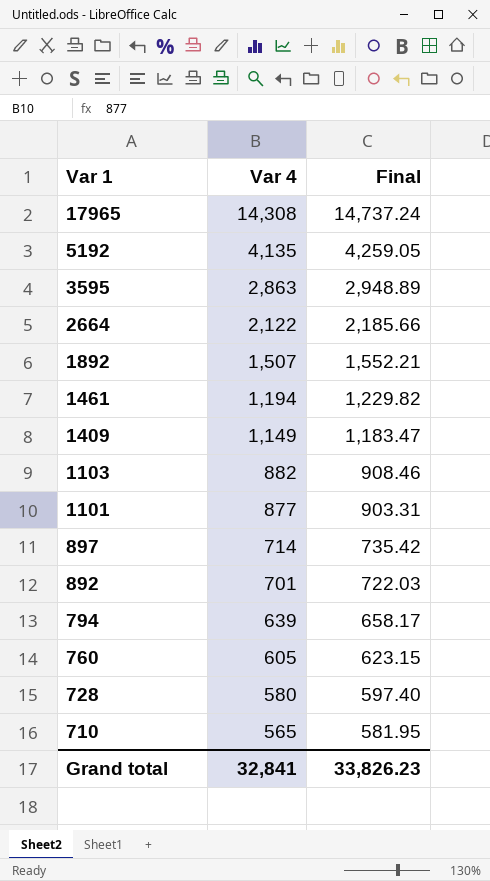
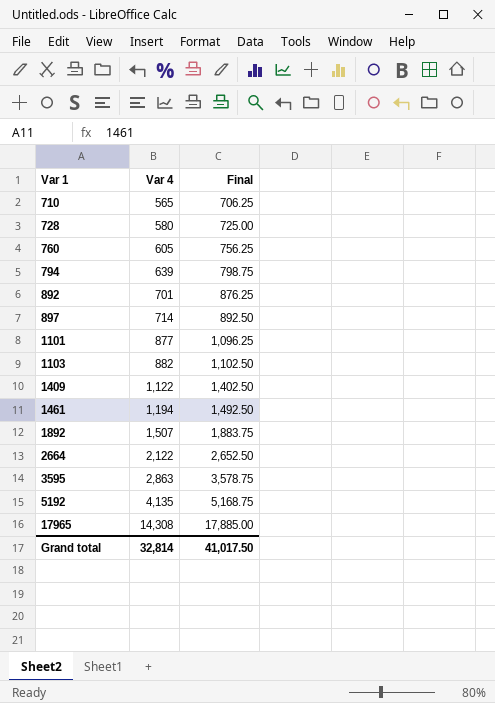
row order: Var 1 descending -> Var 1 ascending
column Final | formula: [Var 4] * 1.03 -> [Var 4] * 1.25
1409 | Var 4: 1,149 -> 1,122
Grand total | Var 4: 32,841 -> 32,814
Grand total | Final: 33,826.23 -> 41,017.50

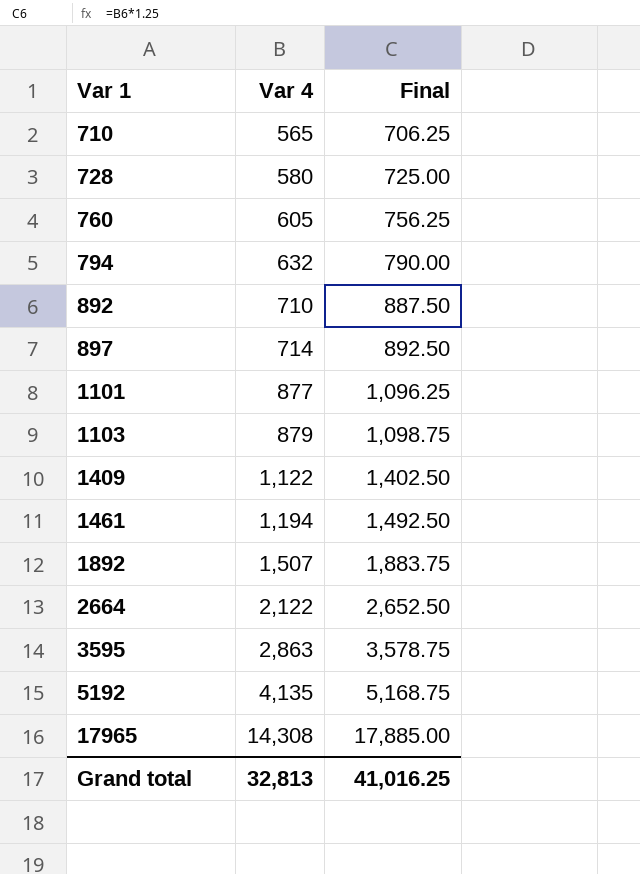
794 | Var 4: 639 -> 632
794 | Final: 798.75 -> 790.00
892 | Var 4: 701 -> 710
892 | Final: 876.25 -> 887.50
1103 | Var 4: 882 -> 879
1103 | Final: 1,102.50 -> 1,098.75
Grand total | Var 4: 32,814 -> 32,813
Grand total | Final: 41,017.50 -> 41,016.25

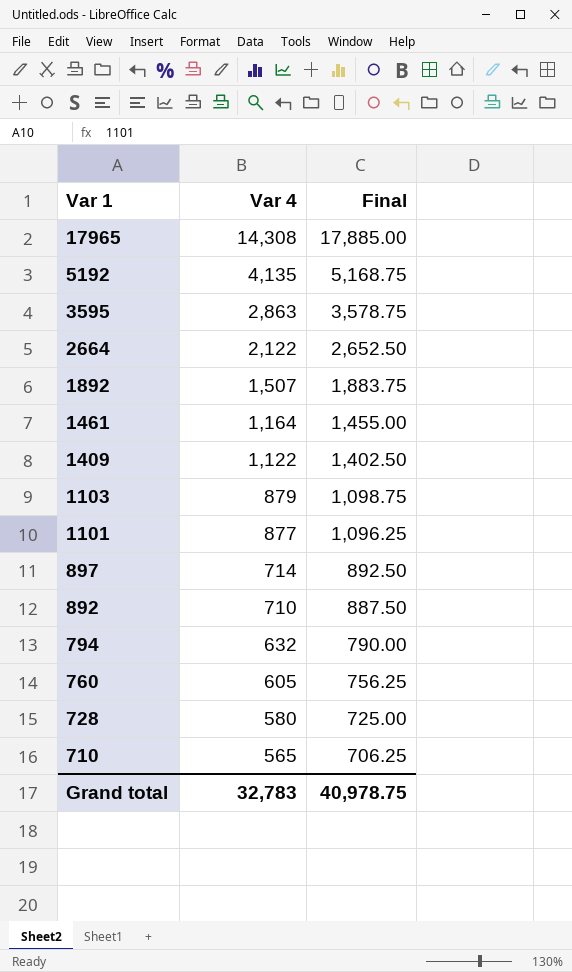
row order: Var 1 ascending -> Var 1 descending
1461 | Var 4: 1,194 -> 1,164
1461 | Final: 1,492.50 -> 1,455.00
Grand total | Var 4: 32,813 -> 32,783
Grand total | Final: 41,016.25 -> 40,978.75

